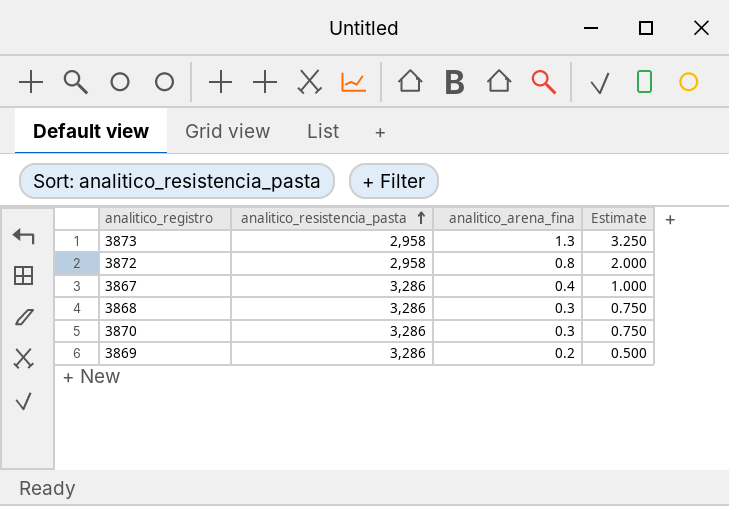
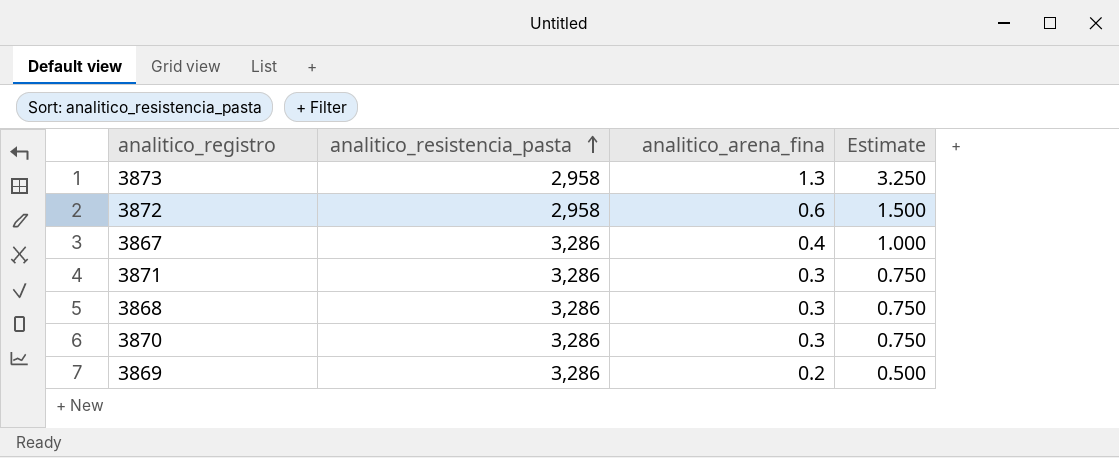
3872 | analitico_arena_fina: 0.8 -> 0.6
3872 | Estimate: 2.000 -> 1.500
row 3871: none -> 3,286 | 0.3 | 0.750

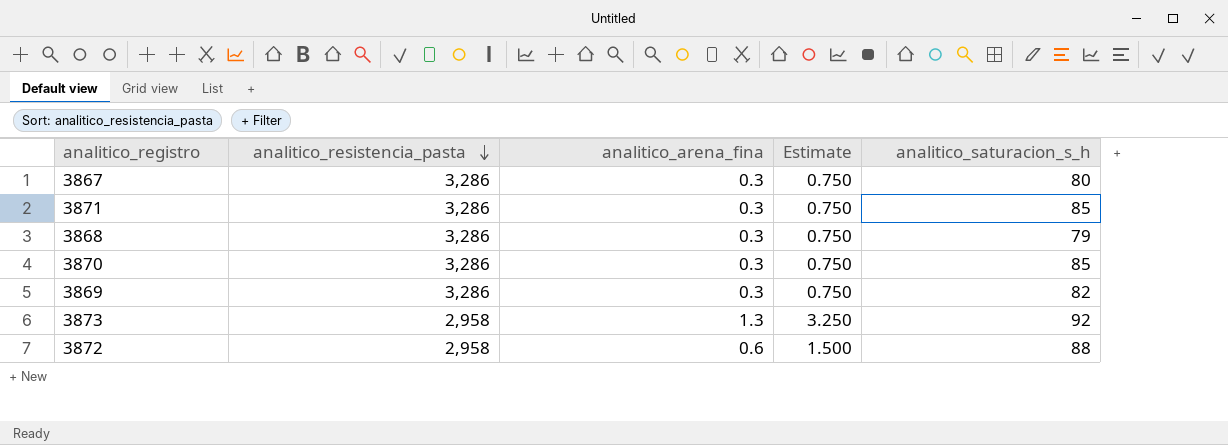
row order: analitico_resistencia_pasta ascending -> analitico_resistencia_pasta descending
column analitico_saturacion_s_h | position: none -> 5
3867 | analitico_arena_fina: 0.4 -> 0.3
3867 | Estimate: 1.000 -> 0.750
3869 | analitico_arena_fina: 0.2 -> 0.3
3869 | Estimate: 0.500 -> 0.750

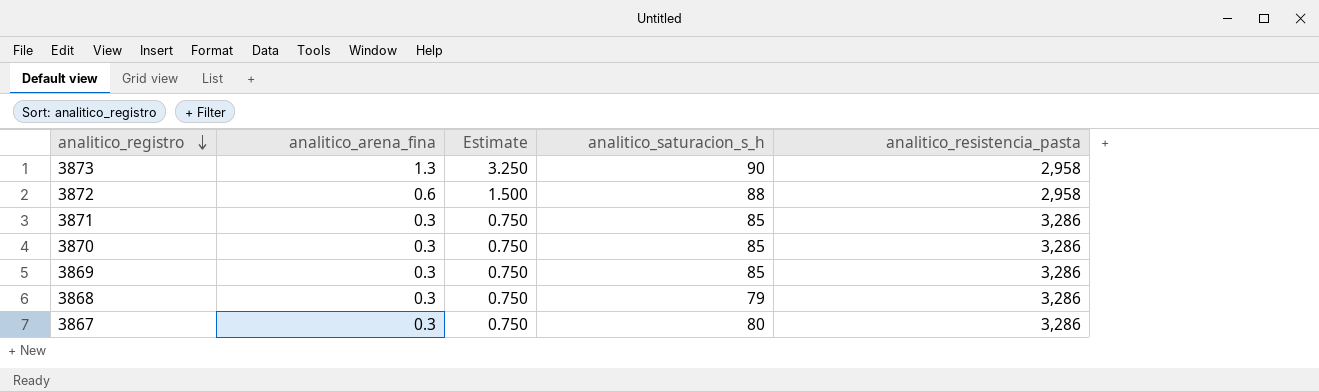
row order: analitico_resistencia_pasta descending -> analitico_registro descending
column analitico_resistencia_pasta | position: 2 -> 5
3873 | analitico_saturacion_s_h: 92 -> 90
3869 | analitico_saturacion_s_h: 82 -> 85

